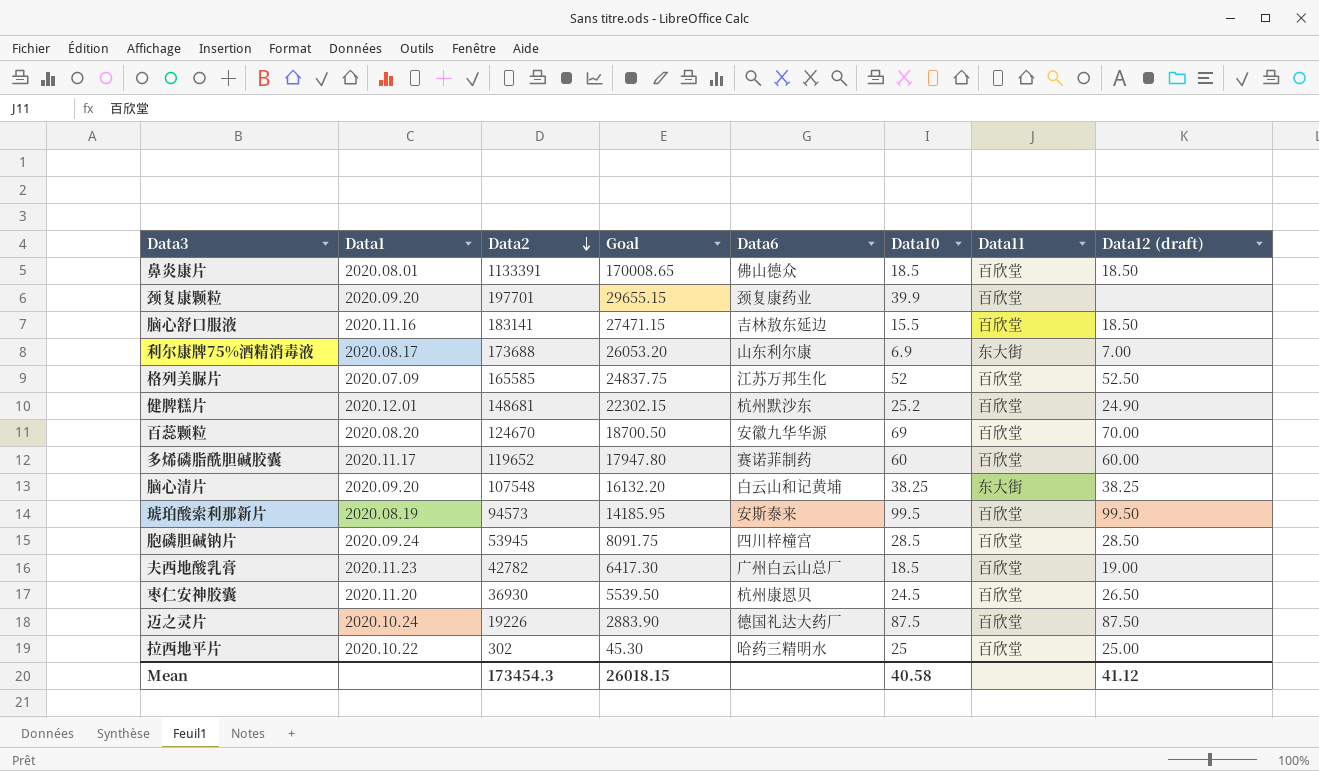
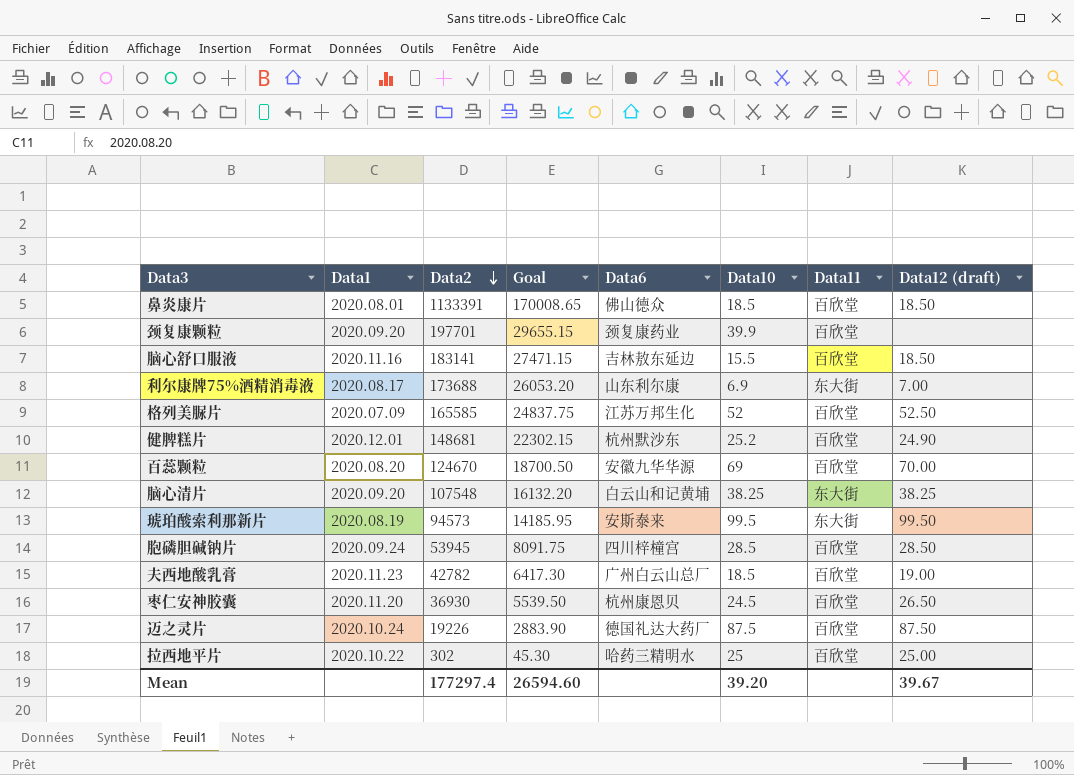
row 多烯磷脂酰胆碱胶囊: 2020.11.17 | 119652 | 17947.80 | 赛诺菲制药 | 60 | 百欣堂 | 60.00 -> none
琥珀酸索利那新片 | Data11: 百欣堂 -> 东大街
Mean | Data2: 173454.3 -> 177297.4
Mean | Goal: 26018.15 -> 26594.60
Mean | Data10: 40.58 -> 39.20
Mean | Data12 (draft): 41.12 -> 39.67

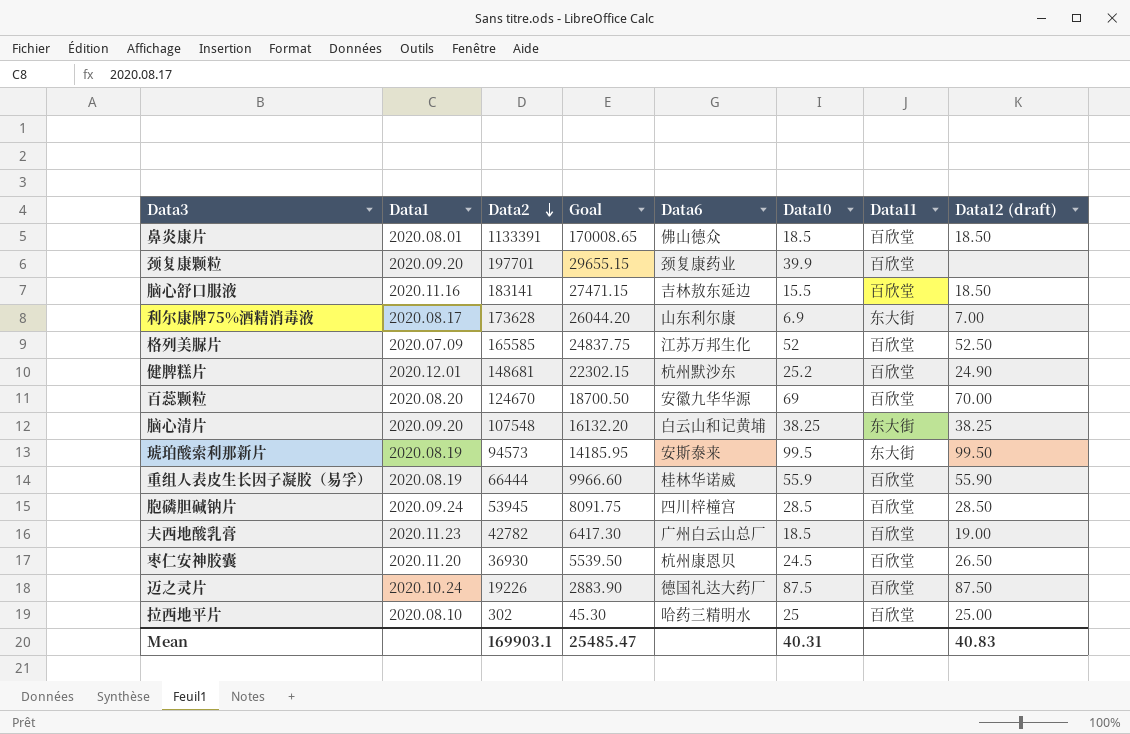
利尔康牌75%酒精消毒液 | Data2: 173688 -> 173628
利尔康牌75%酒精消毒液 | Goal: 26053.20 -> 26044.20
row 重组人表皮生长因子凝胶（易孚）: none -> 2020.08.19 | 66444 | 9966.60 | 桂林华诺威 | 55.9 | 百欣堂 | 55.90
拉西地平片 | Data1: 2020.10.22 -> 2020.08.10
Mean | Data2: 177297.4 -> 169903.1
Mean | Goal: 26594.60 -> 25485.47
Mean | Data10: 39.20 -> 40.31
Mean | Data12 (draft): 39.67 -> 40.83

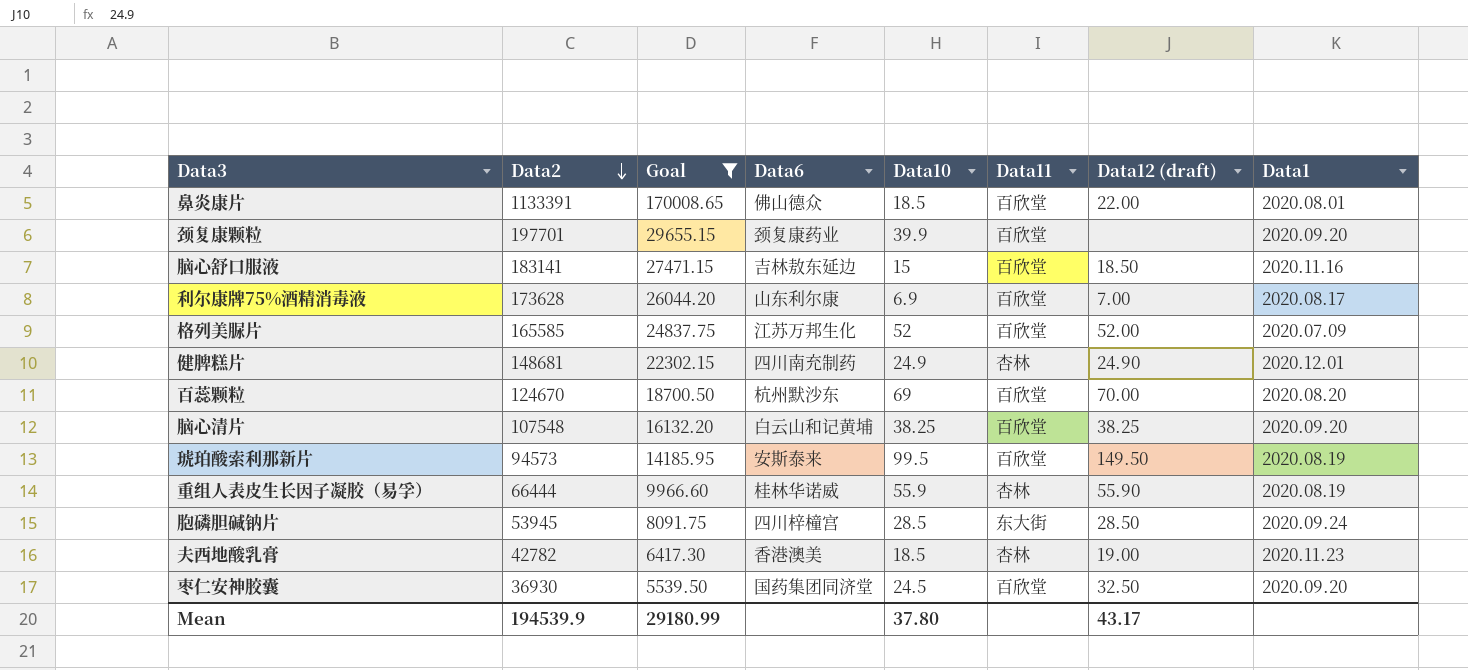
filter: none -> Goal >= 5539.50
column Data1 | position: 2 -> 8
鼻炎康片 | Data12 (draft): 18.50 -> 22.00
脑心舒口服液 | Data10: 15.5 -> 15
利尔康牌75%酒精消毒液 | Data11: 东大街 -> 百欣堂
格列美脲片 | Data12 (draft): 52.50 -> 52.00
健脾糕片 | Data6: 杭州默沙东 -> 四川南充制药
健脾糕片 | Data10: 25.2 -> 24.9
健脾糕片 | Data11: 百欣堂 -> 杏林
百蕊颗粒 | Data6: 安徽九华华源 -> 杭州默沙东
脑心清片 | Data11: 东大街 -> 百欣堂
琥珀酸索利那新片 | Data11: 东大街 -> 百欣堂
琥珀酸索利那新片 | Data12 (draft): 99.50 -> 149.50
重组人表皮生长因子凝胶（易孚） | Data11: 百欣堂 -> 杏林
胞磷胆碱钠片 | Data11: 百欣堂 -> 东大街
夫西地酸乳膏 | Data6: 广州白云山总厂 -> 香港澳美
夫西地酸乳膏 | Data11: 百欣堂 -> 杏林
枣仁安神胶囊 | Data6: 杭州康恩贝 -> 国药集团同济堂
枣仁安神胶囊 | Data12 (draft): 26.50 -> 32.50
枣仁安神胶囊 | Data1: 2020.11.20 -> 2020.09.20
Mean | Data2: 169903.1 -> 194539.9
Mean | Goal: 25485.47 -> 29180.99
Mean | Data10: 40.31 -> 37.80
Mean | Data12 (draft): 40.83 -> 43.17

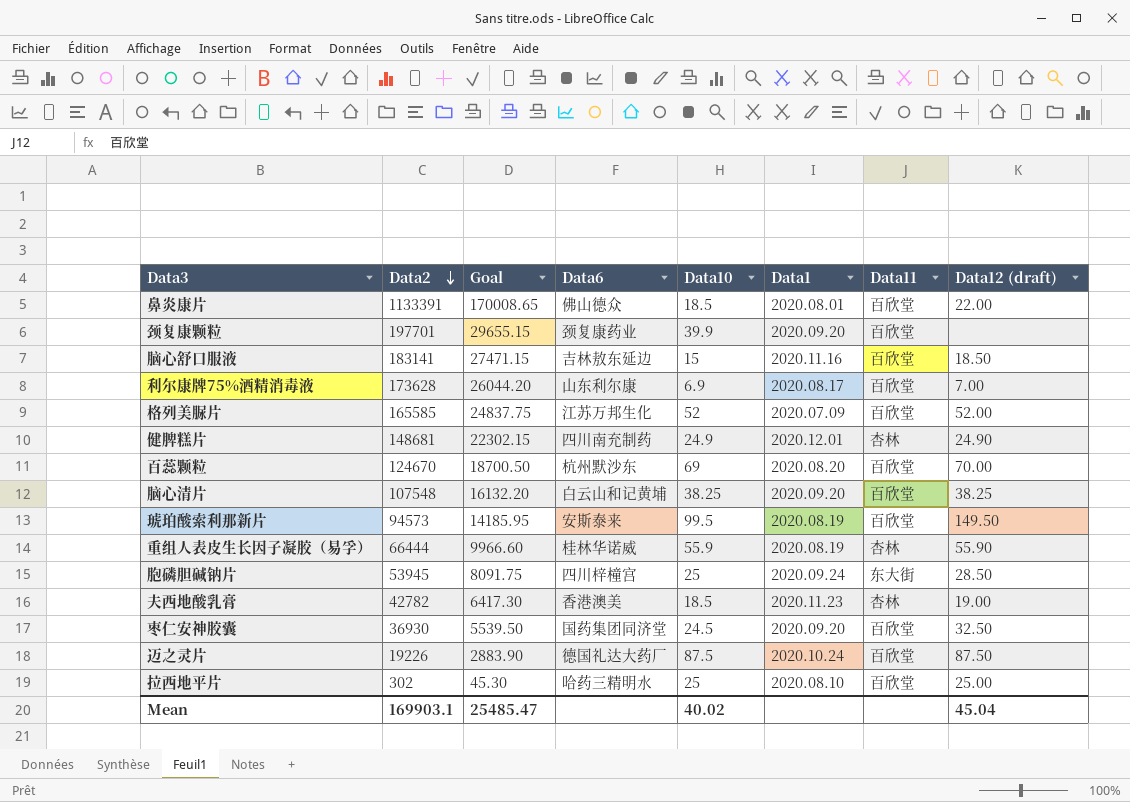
filter: Goal >= 5539.50 -> none
column Data1 | position: 8 -> 6
胞磷胆碱钠片 | Data10: 28.5 -> 25
Mean | Data2: 194539.9 -> 169903.1
Mean | Goal: 29180.99 -> 25485.47
Mean | Data10: 37.80 -> 40.02
Mean | Data12 (draft): 43.17 -> 45.04

